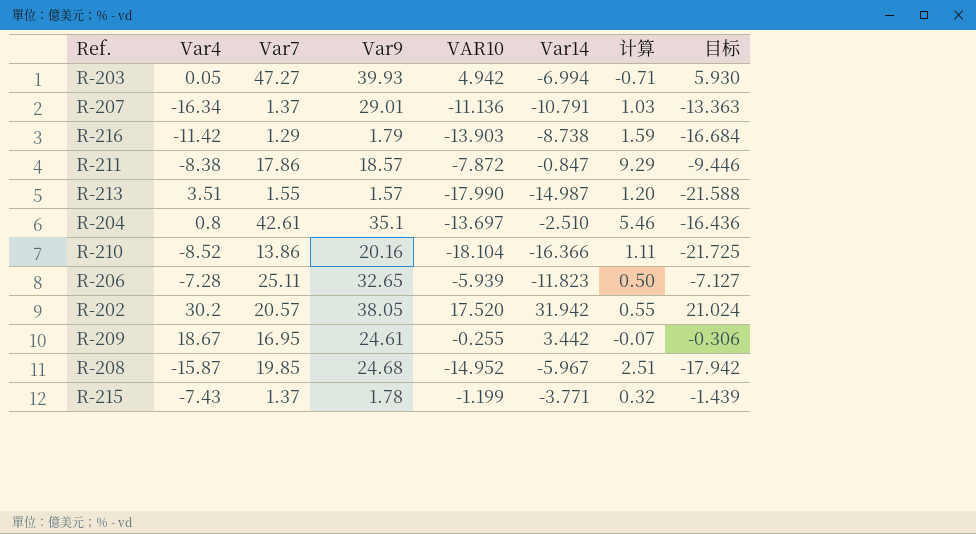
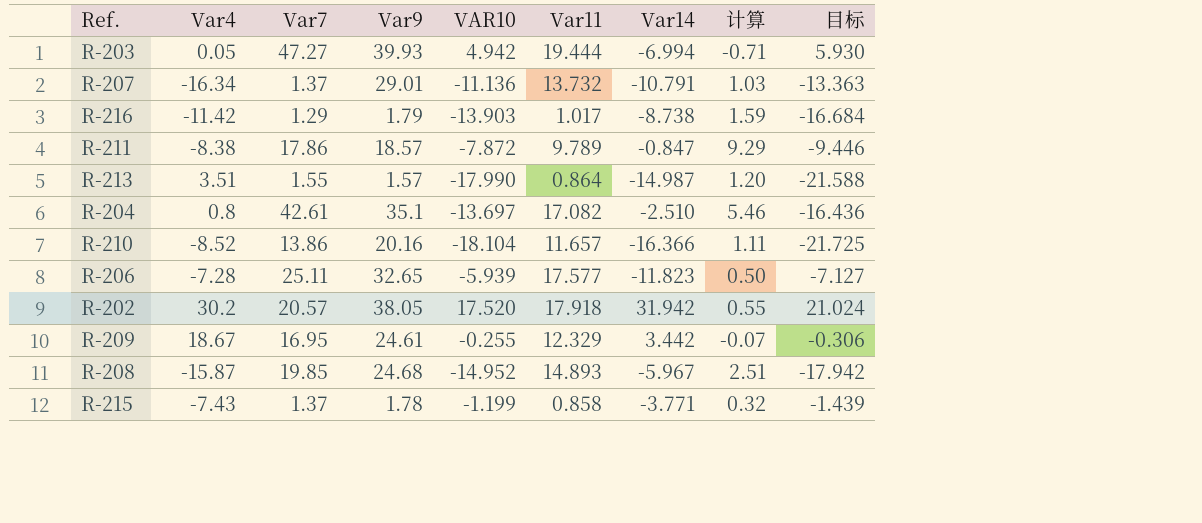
column Var11 | position: none -> 6

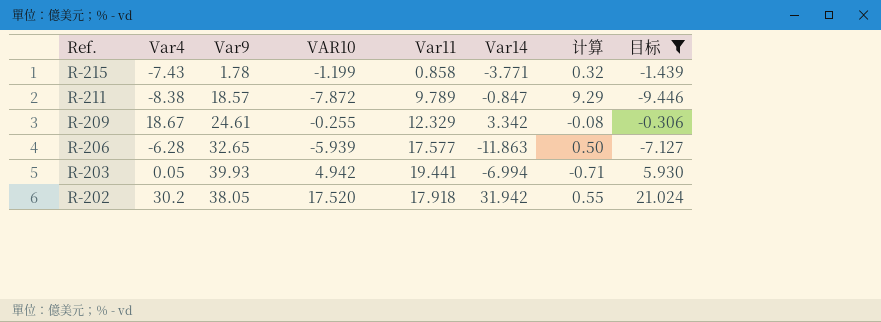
filter: none -> 目标 >= -9.446
row order: none -> Ref. descending
column Var7 | position: 3 -> none
R-209 | Var14: 3.442 -> 3.342
R-209 | 计算: -0.07 -> -0.08
R-206 | Var4: -7.28 -> -6.28
R-206 | Var14: -11.823 -> -11.863
R-203 | Var11: 19.444 -> 19.441

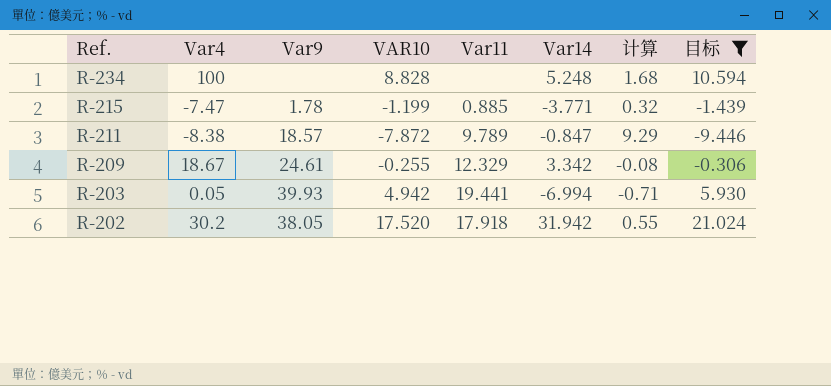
row R-206: -6.28 | 32.65 | -5.939 | 17.577 | -11.863 | 0.50 | -7.127 -> none
row R-234: none -> 100 | none | 8.828 | none | 5.248 | 1.68 | 10.594
R-215 | Var4: -7.43 -> -7.47
R-215 | Var11: 0.858 -> 0.885

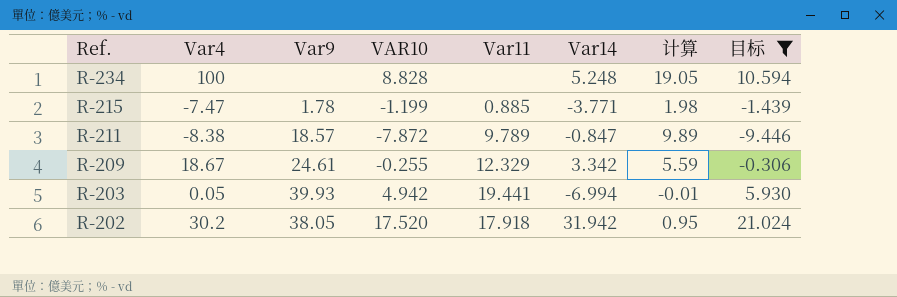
column 计算 | formula: [VAR10] / [Var14] -> [Var4] / [Var14]

